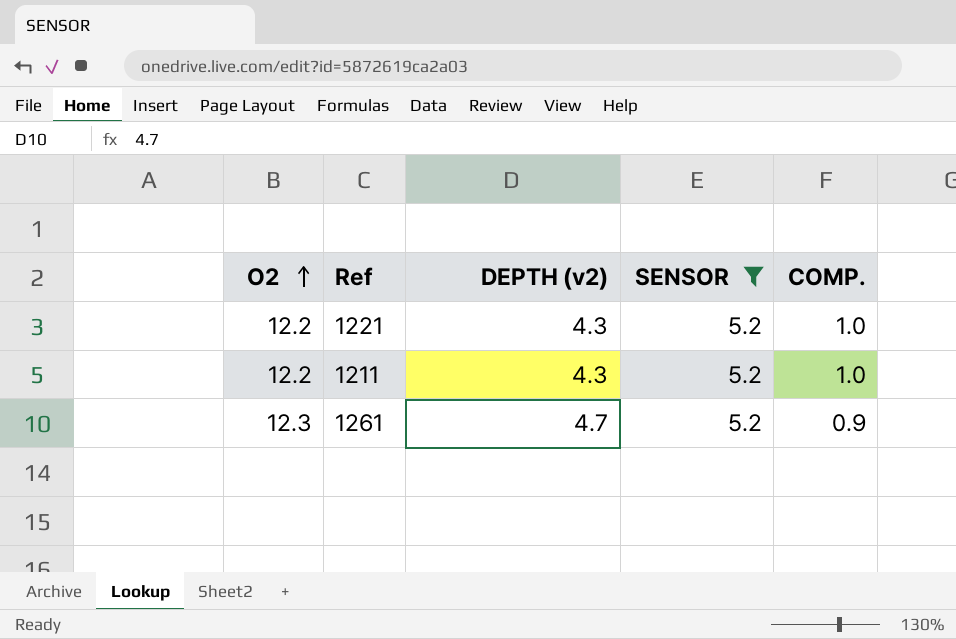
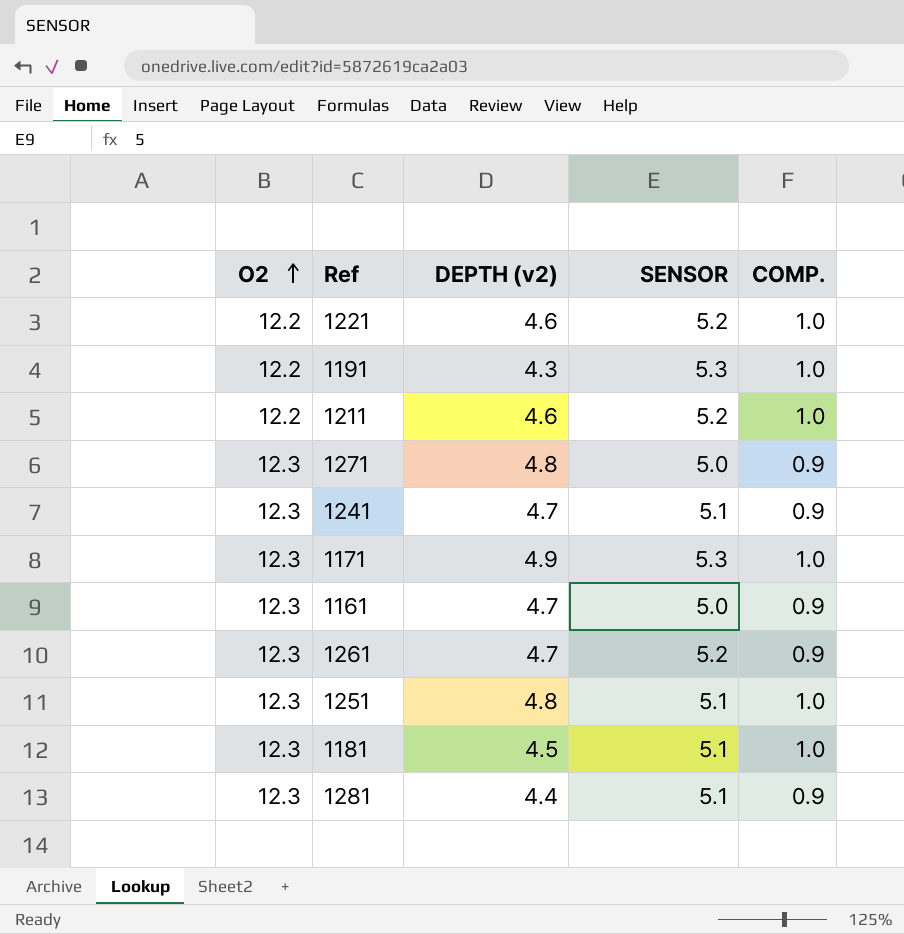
filter: SENSOR = 5.2 -> none
1221 | DEPTH (v2): 4.3 -> 4.6
1211 | DEPTH (v2): 4.3 -> 4.6

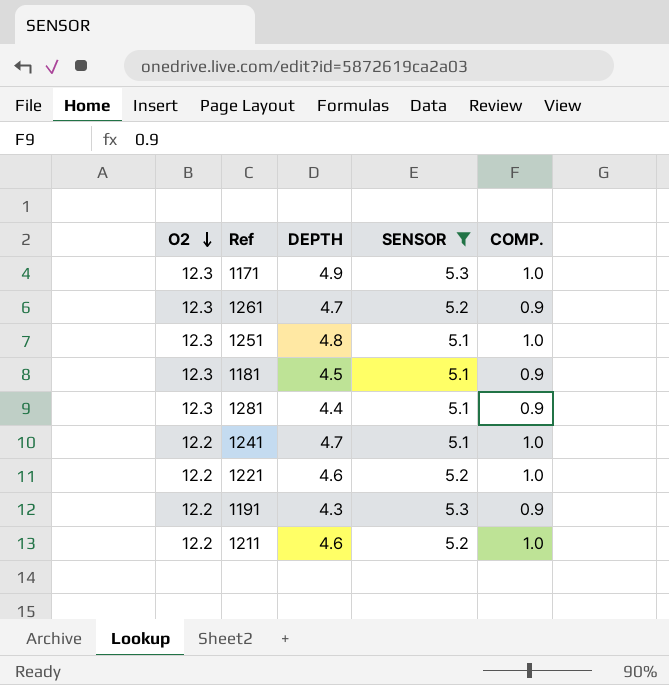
filter: none -> SENSOR != 5.0
row order: O2 ascending -> O2 descending
column name: DEPTH (v2) -> DEPTH
1181 | COMP.: 1.0 -> 0.9
1241 | O2: 12.3 -> 12.2
1241 | COMP.: 0.9 -> 1.0
1191 | COMP.: 1.0 -> 0.9

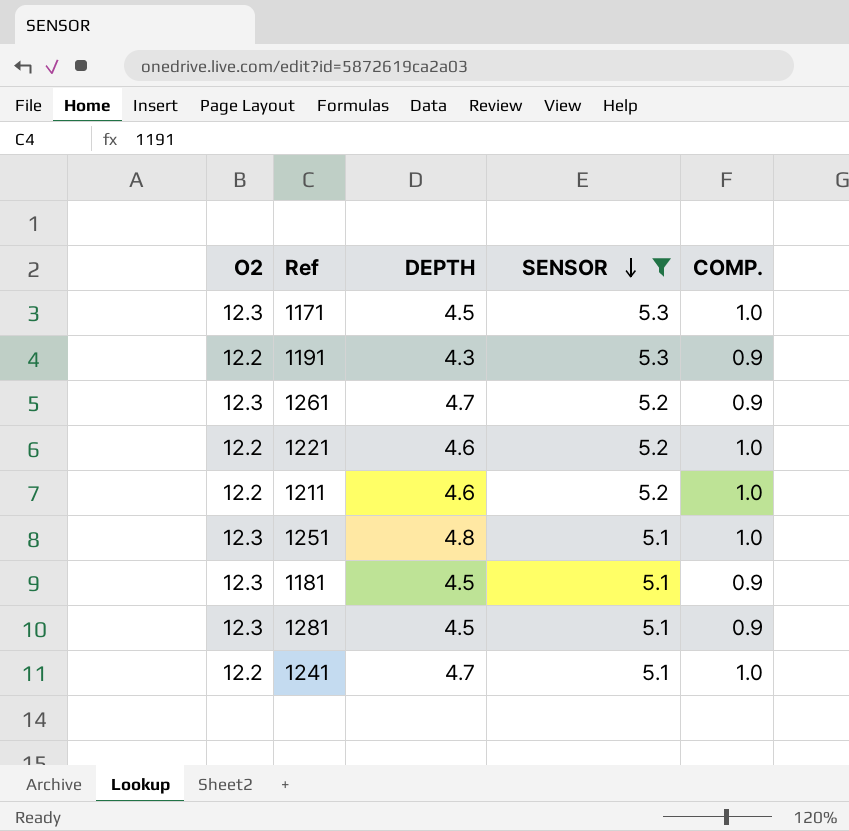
row order: O2 descending -> SENSOR descending
1171 | DEPTH: 4.9 -> 4.5
1281 | DEPTH: 4.4 -> 4.5

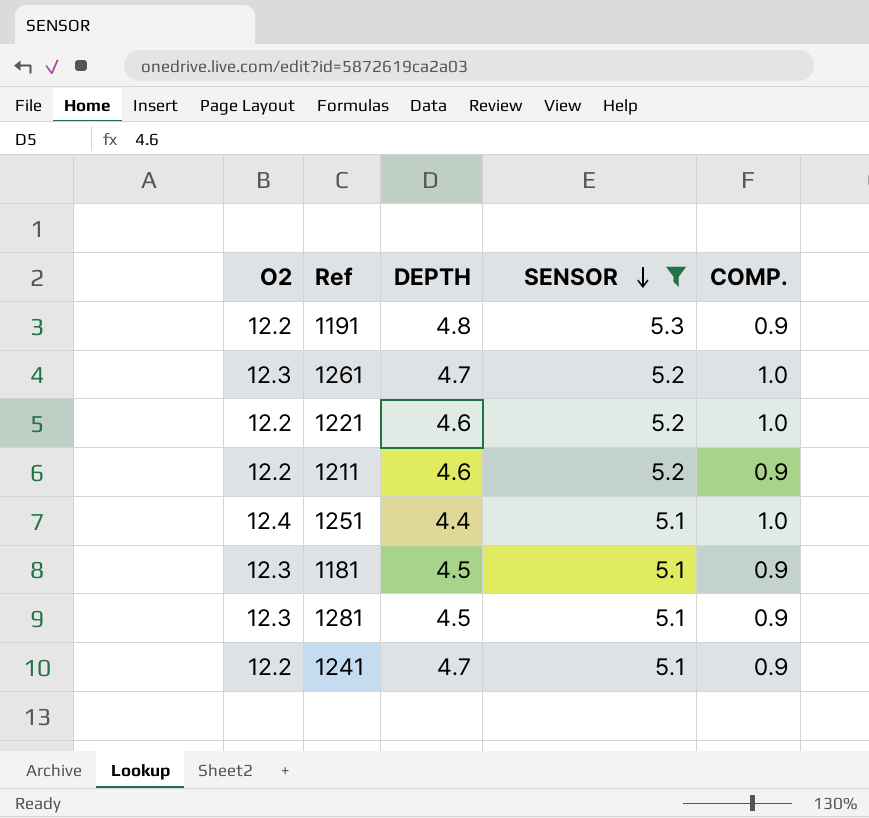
row 1171: 12.3 | 4.5 | 5.3 | 1.0 -> none
1191 | DEPTH: 4.3 -> 4.8
1261 | COMP.: 0.9 -> 1.0
1211 | COMP.: 1.0 -> 0.9
1251 | O2: 12.3 -> 12.4
1251 | DEPTH: 4.8 -> 4.4
1241 | COMP.: 1.0 -> 0.9

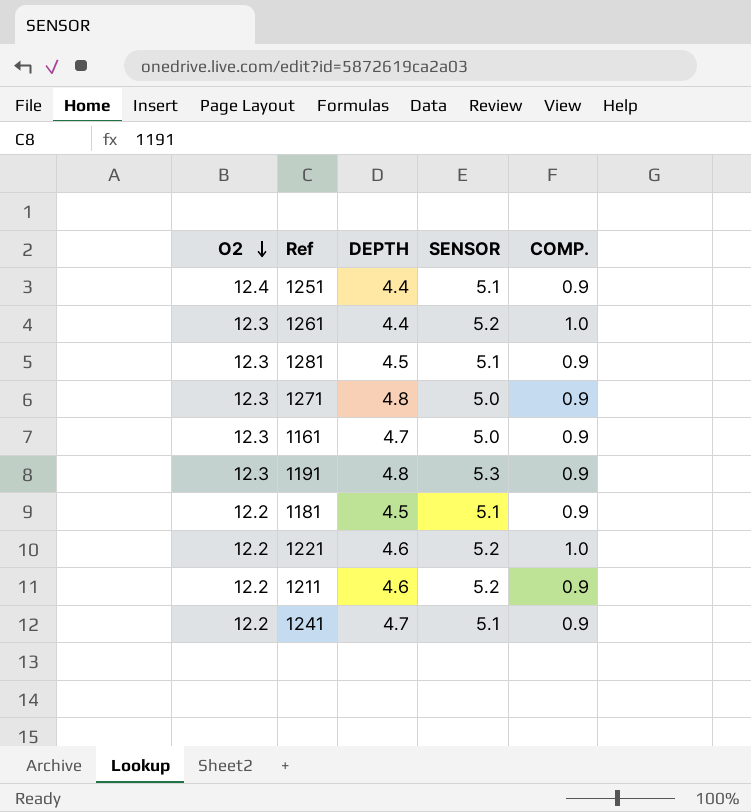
filter: SENSOR != 5.0 -> none
row order: SENSOR descending -> O2 descending
1251 | COMP.: 1.0 -> 0.9
1261 | DEPTH: 4.7 -> 4.4
1191 | O2: 12.2 -> 12.3
1181 | O2: 12.3 -> 12.2

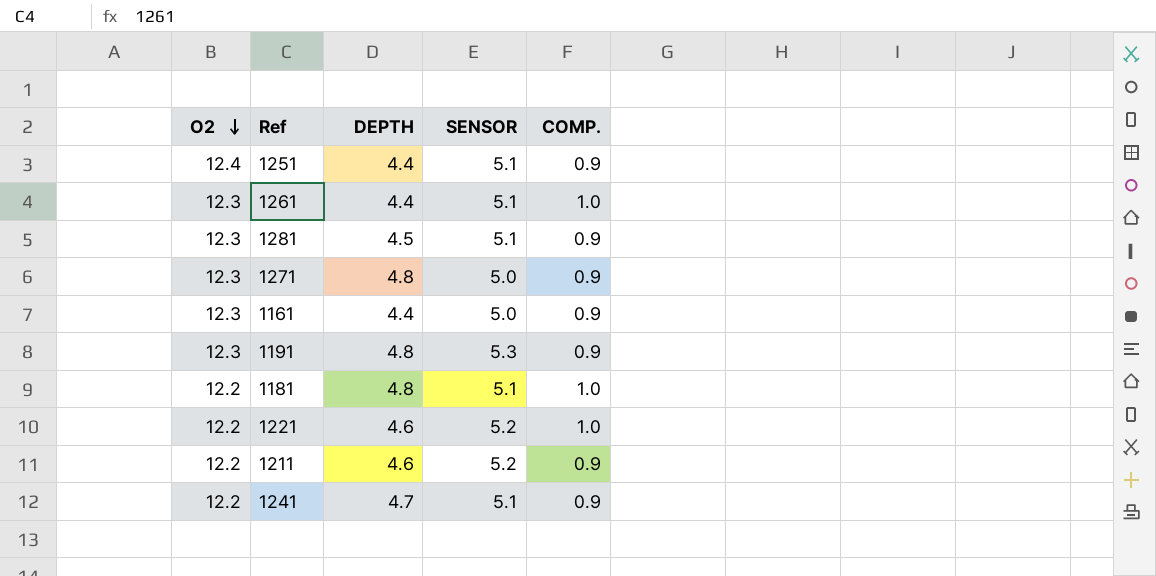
1261 | SENSOR: 5.2 -> 5.1
1161 | DEPTH: 4.7 -> 4.4
1181 | DEPTH: 4.5 -> 4.8
1181 | COMP.: 0.9 -> 1.0

